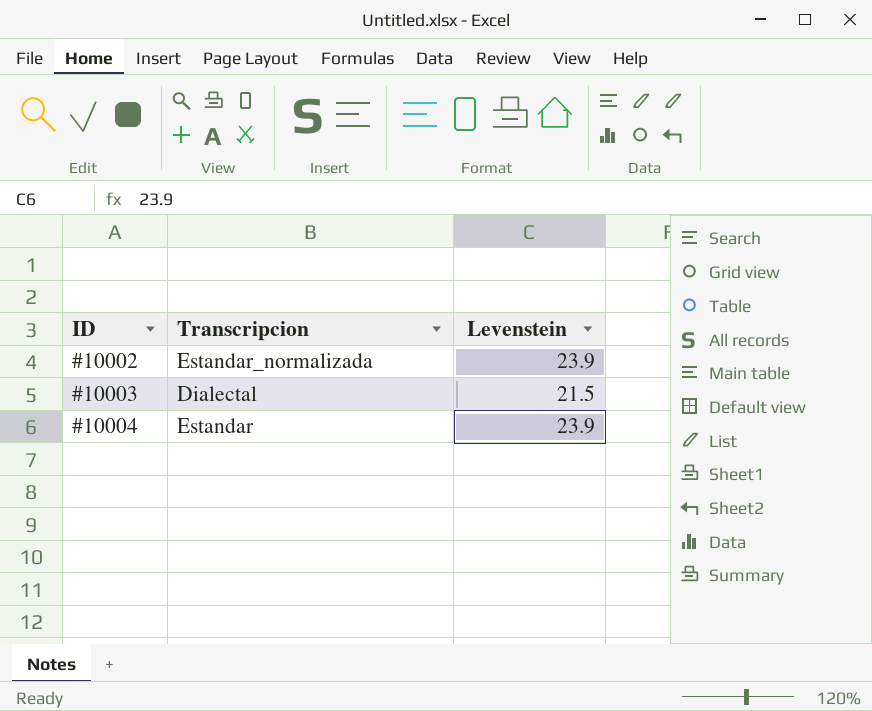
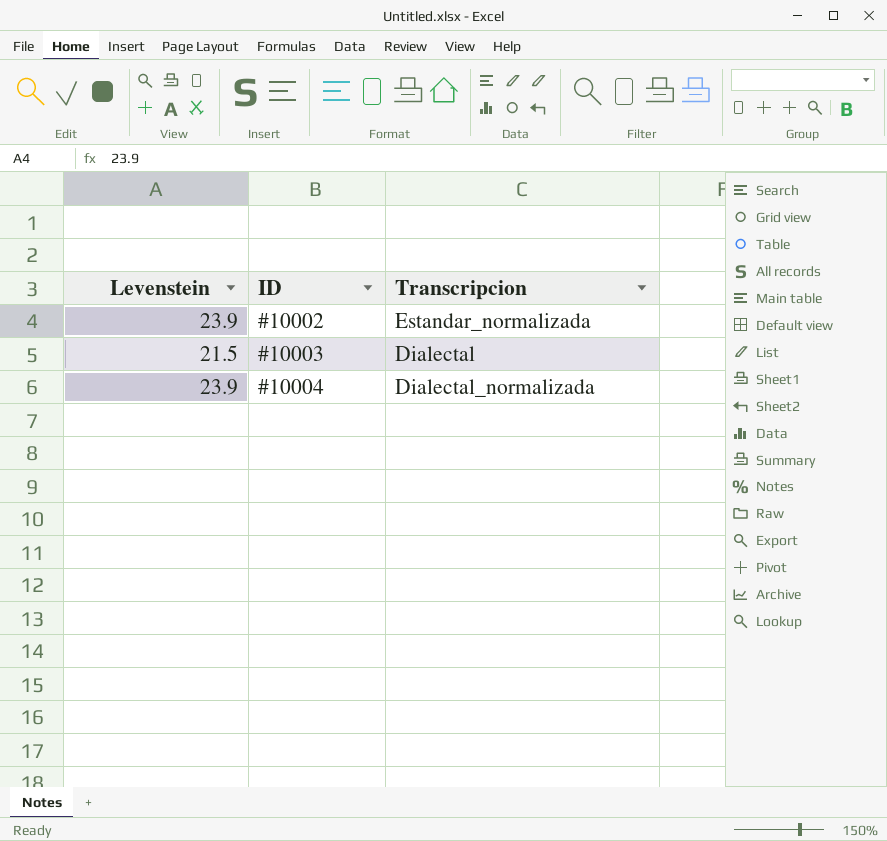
column Levenstein | position: 3 -> 1
#10004 | Transcripcion: Estandar -> Dialectal_normalizada

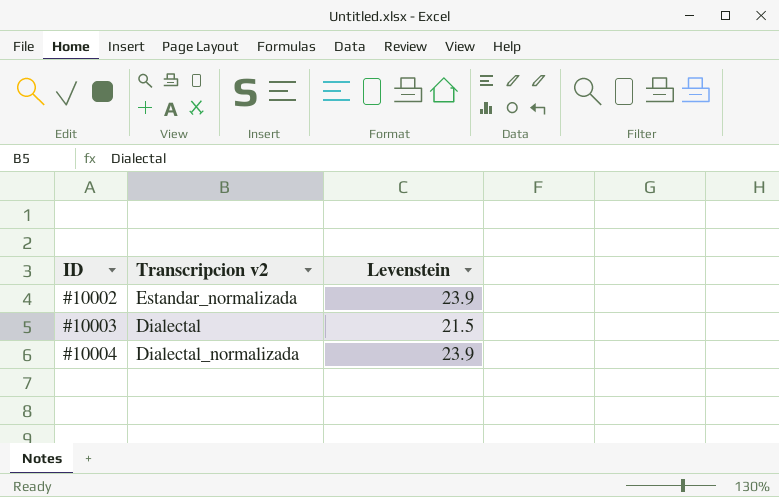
column name: Transcripcion -> Transcripcion v2
column Levenstein | position: 1 -> 3

